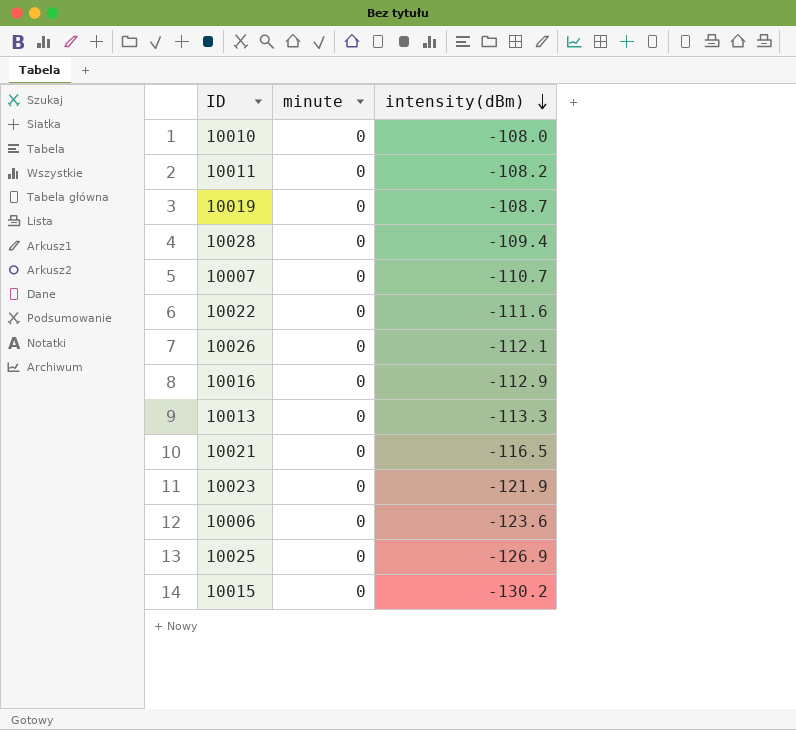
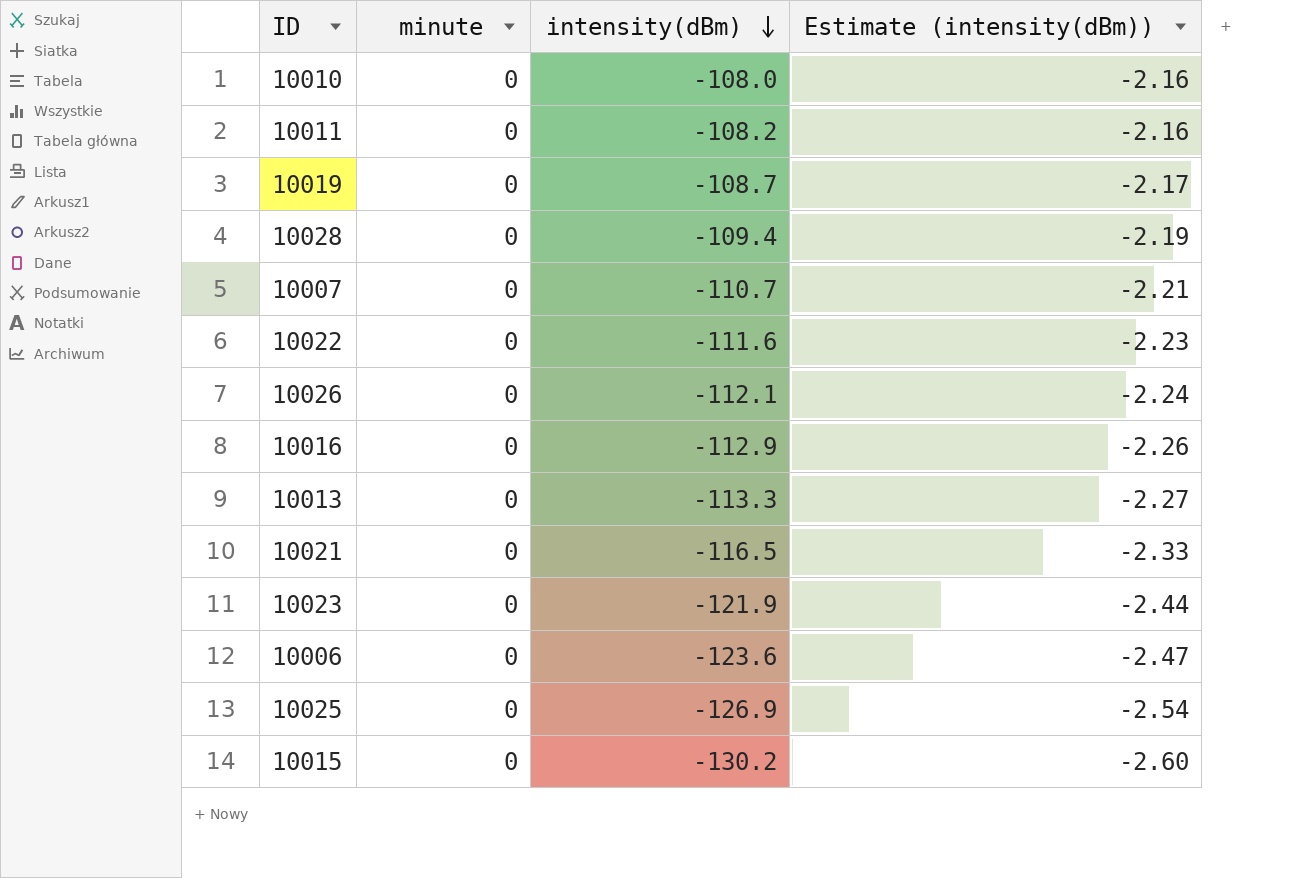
column Estimate (intensity(dBm)) | formula: none -> [intensity(dBm)] * 0.02

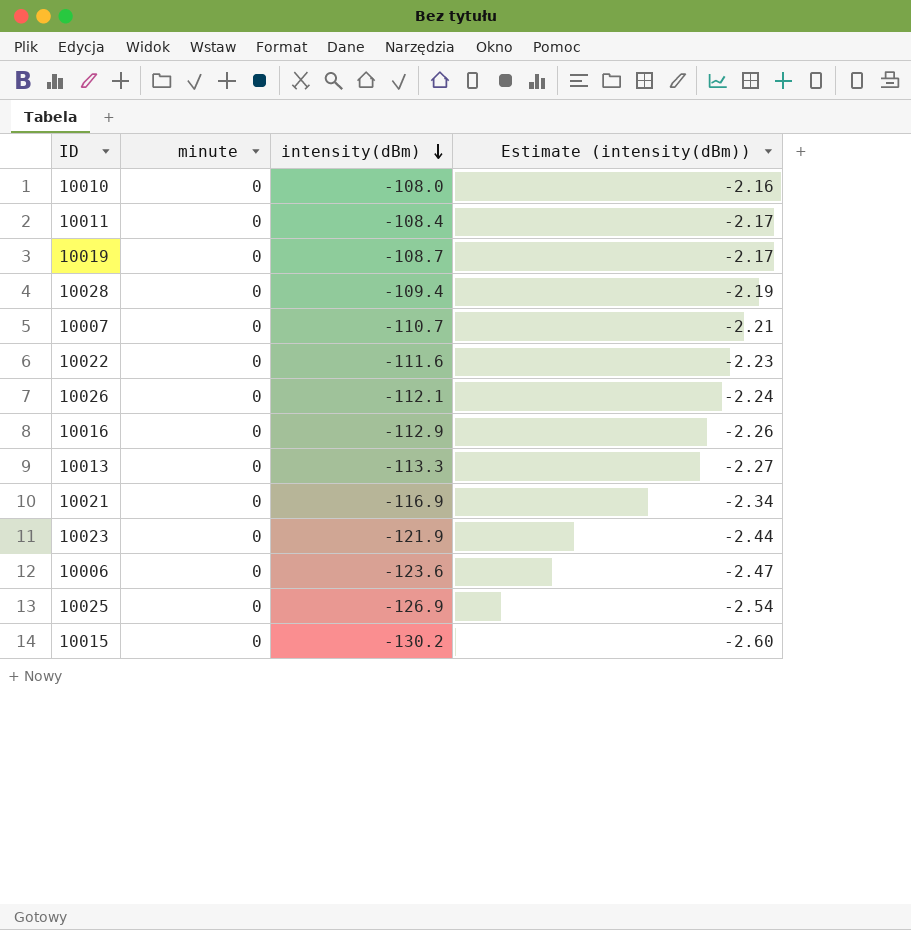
10011 | intensity(dBm): -108.2 -> -108.4
10011 | Estimate (intensity(dBm)): -2.16 -> -2.17
10021 | intensity(dBm): -116.5 -> -116.9
10021 | Estimate (intensity(dBm)): -2.33 -> -2.34

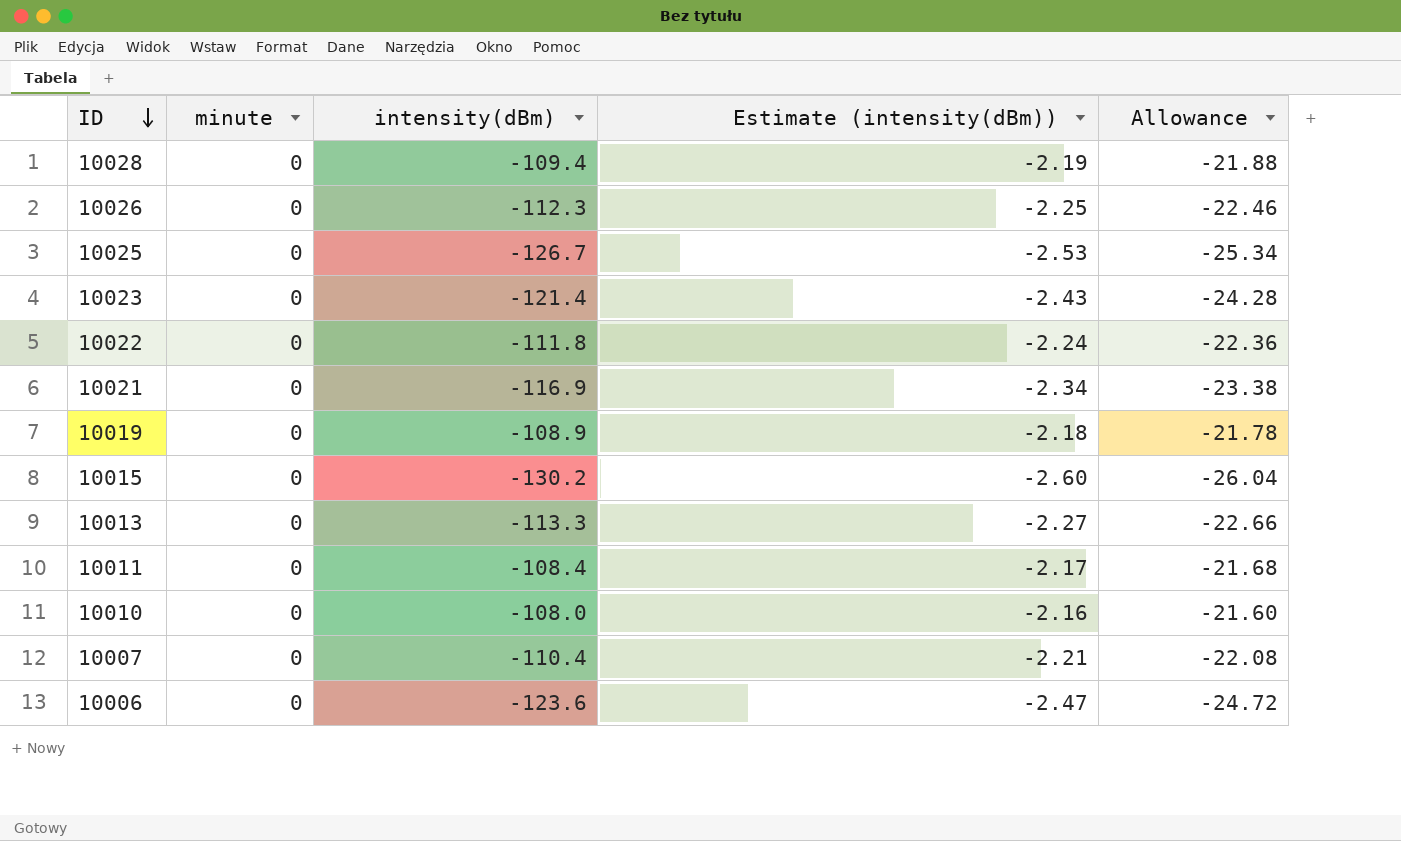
row order: intensity(dBm) descending -> ID descending
column Allowance | formula: none -> [intensity(dBm)] * 0.2
row 10016: 0 | -112.9 | -2.26 -> none
10026 | intensity(dBm): -112.1 -> -112.3
10026 | Estimate (intensity(dBm)): -2.24 -> -2.25
10025 | intensity(dBm): -126.9 -> -126.7
10025 | Estimate (intensity(dBm)): -2.54 -> -2.53
10023 | intensity(dBm): -121.9 -> -121.4
10023 | Estimate (intensity(dBm)): -2.44 -> -2.43
10022 | intensity(dBm): -111.6 -> -111.8
10022 | Estimate (intensity(dBm)): -2.23 -> -2.24
10019 | intensity(dBm): -108.7 -> -108.9
10019 | Estimate (intensity(dBm)): -2.17 -> -2.18
10007 | intensity(dBm): -110.7 -> -110.4

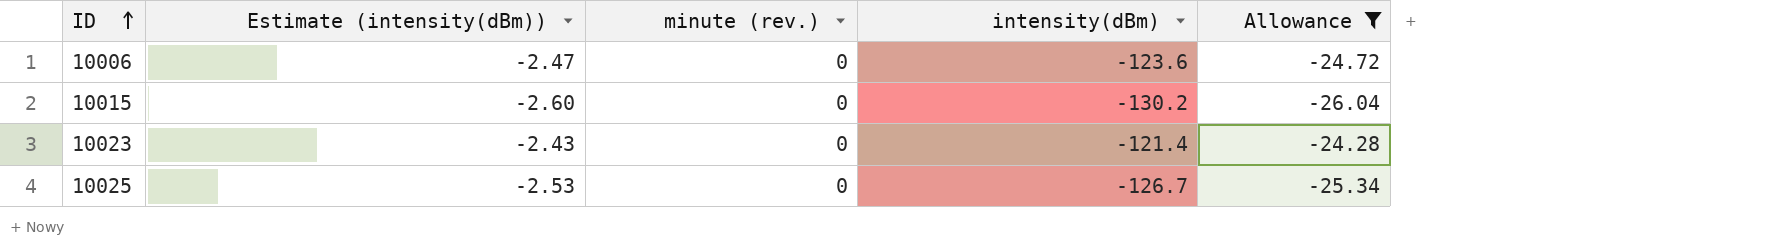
filter: none -> Allowance <= -24.28
row order: ID descending -> ID ascending
column Estimate (intensity(dBm)) | position: 4 -> 2
column name: minute -> minute (rev.)

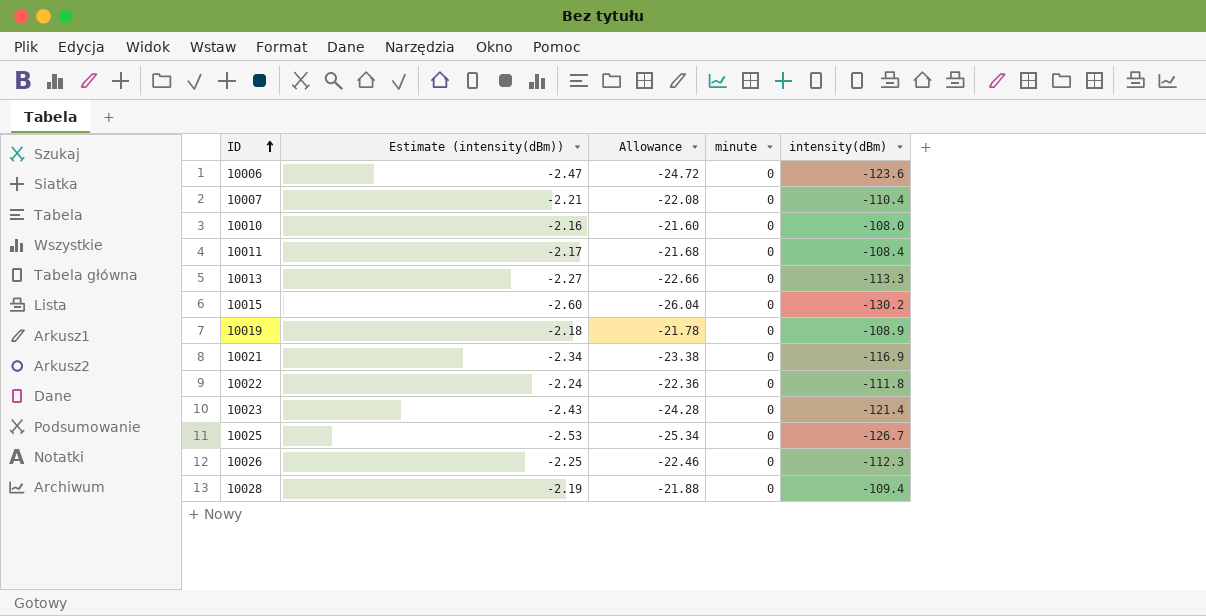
filter: Allowance <= -24.28 -> none
column Allowance | position: 5 -> 3
column name: minute (rev.) -> minute

